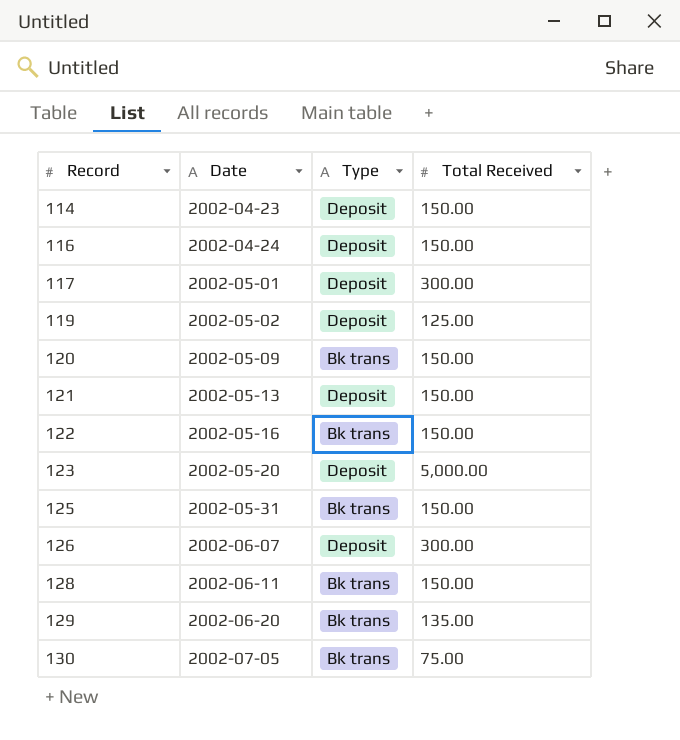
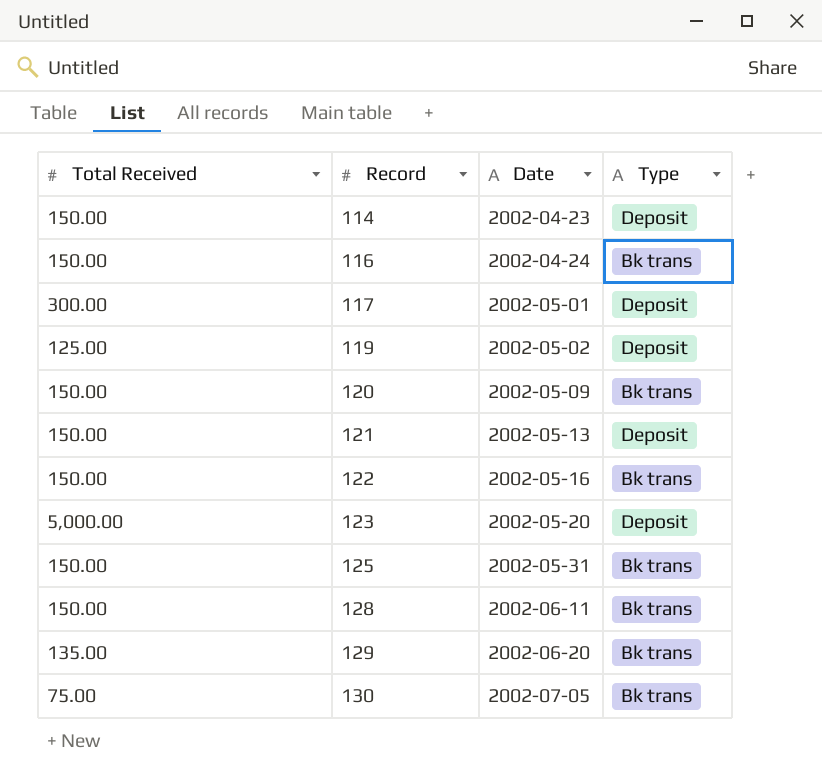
column Total Received | position: 4 -> 1
row 126: 2002-06-07 | Deposit | 300.00 -> none
116 | Type: Deposit -> Bk trans

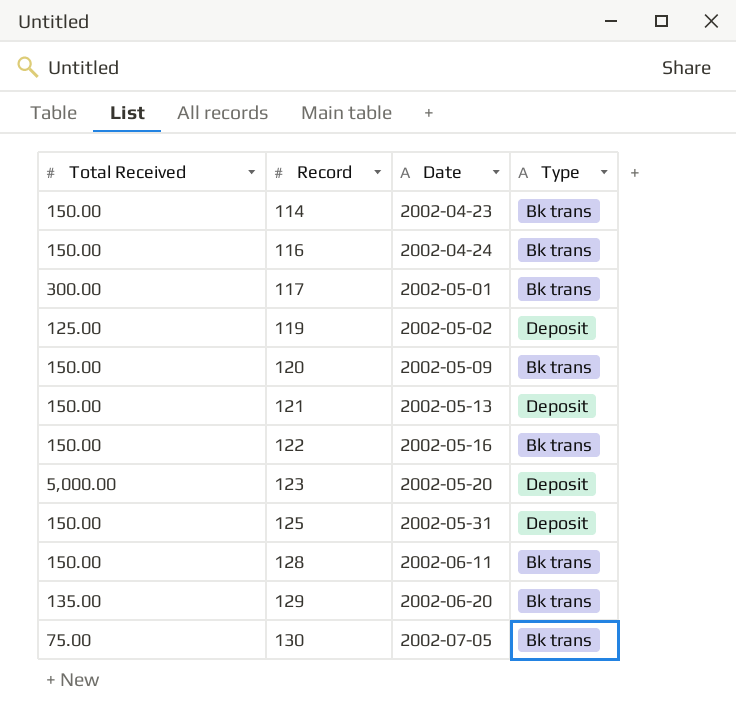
114 | Type: Deposit -> Bk trans
117 | Type: Deposit -> Bk trans
125 | Type: Bk trans -> Deposit

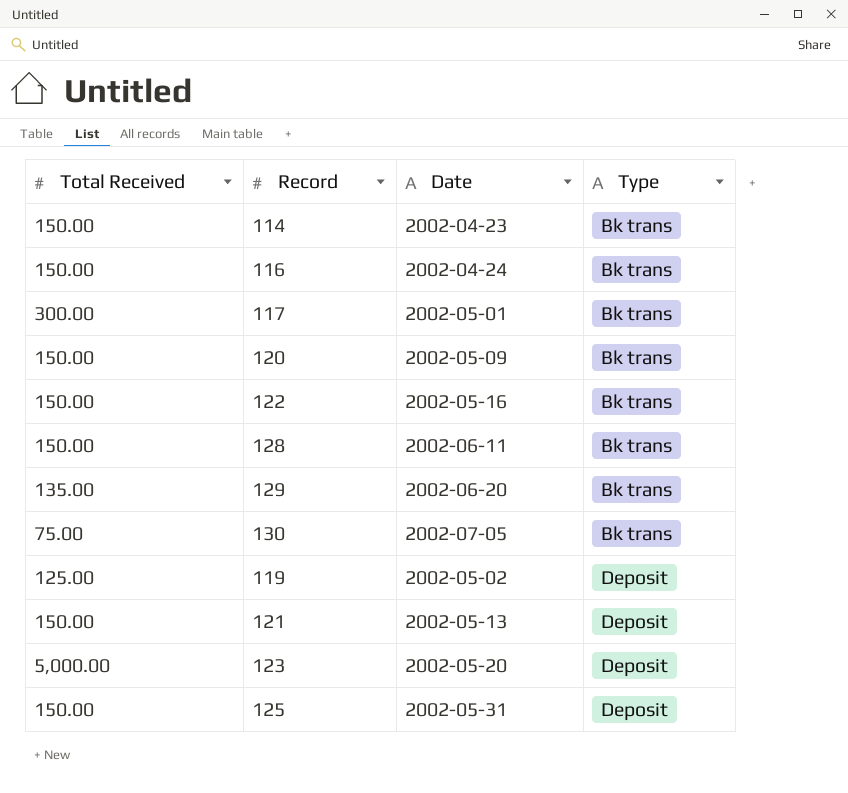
row order: Record ascending -> Type ascending

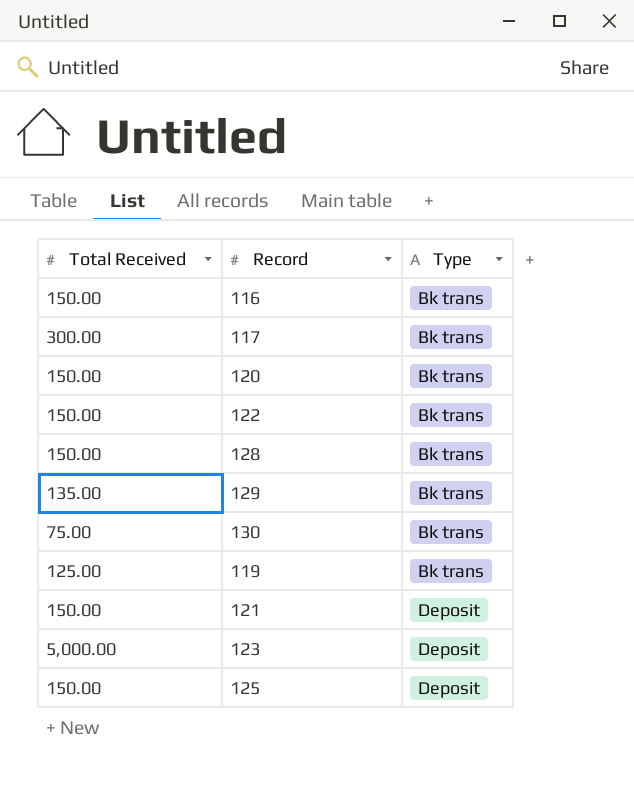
column Date | position: 3 -> none
row 114: 150.00 | 2002-04-23 | Bk trans -> none
119 | Type: Deposit -> Bk trans

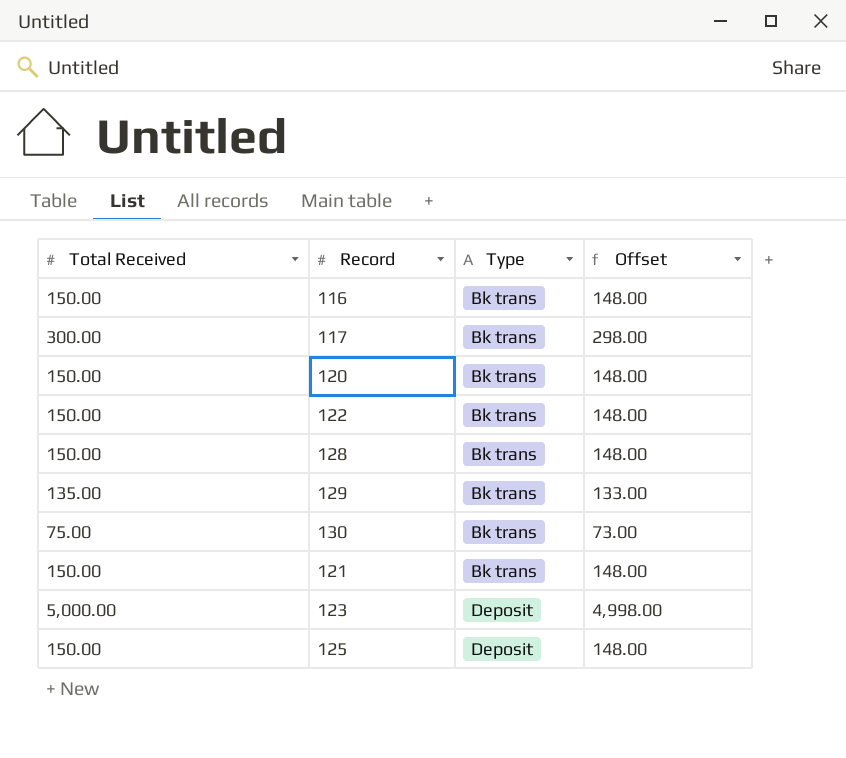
column Offset | formula: none -> [Total Received] - 2
row 119: 125.00 | Bk trans -> none
121 | Type: Deposit -> Bk trans

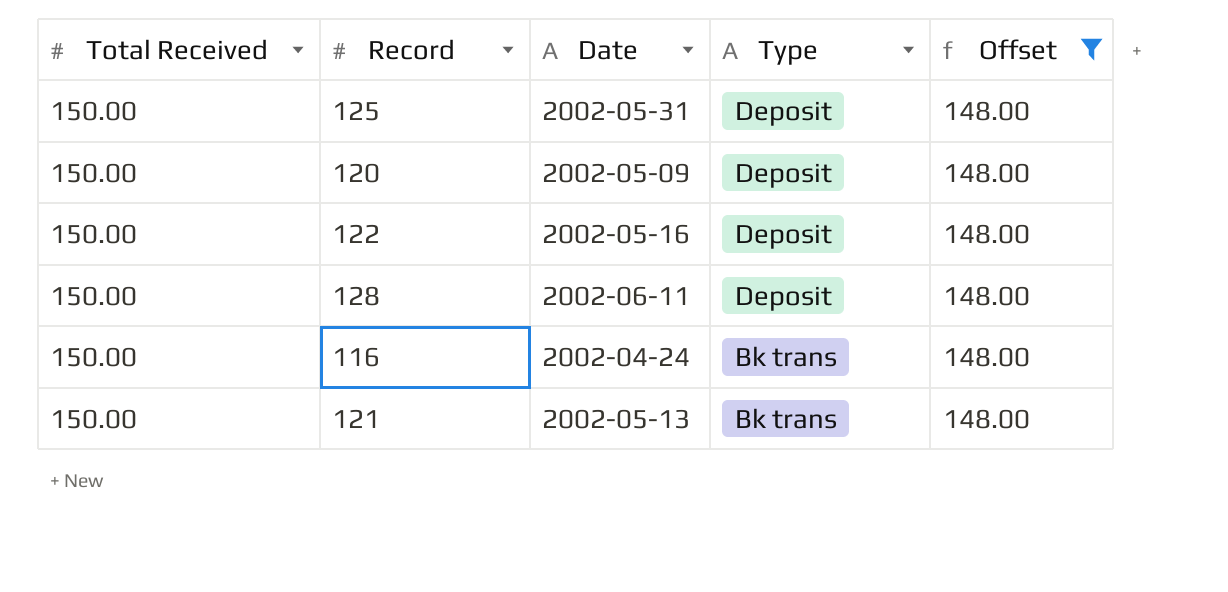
filter: none -> Offset = 148.00
row order: Type ascending -> Type descending
column Date | position: none -> 3
120 | Type: Bk trans -> Deposit
122 | Type: Bk trans -> Deposit
128 | Type: Bk trans -> Deposit

